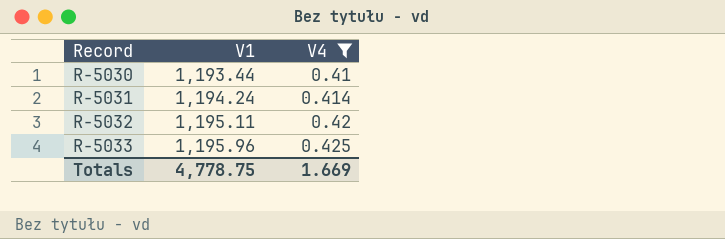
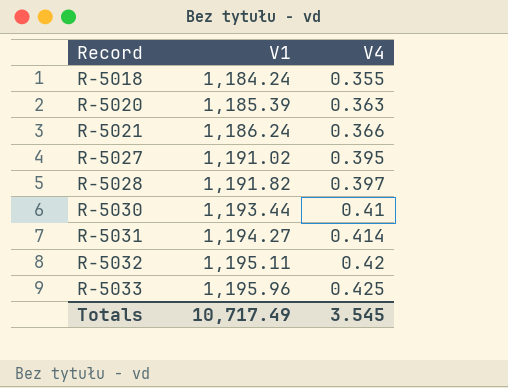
filter: V4 >= 0.41 -> none
R-5031 | V1: 1,194.24 -> 1,194.27
Totals | V1: 4,778.75 -> 10,717.49
Totals | V4: 1.669 -> 3.545

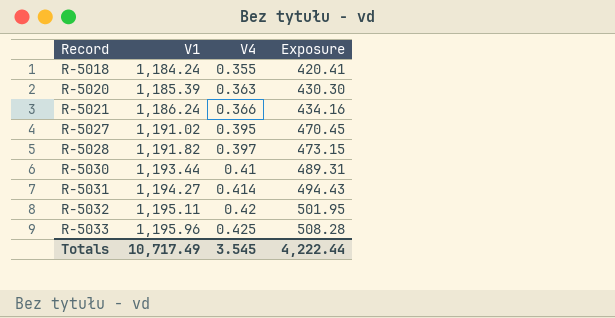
column Exposure | formula: none -> [V1] * [V4]

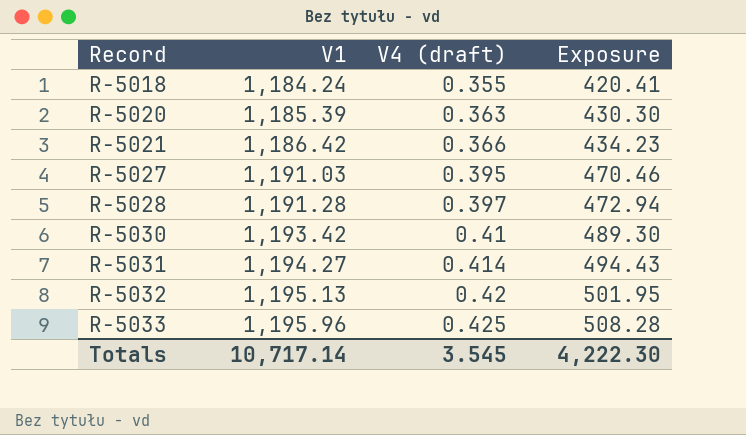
column name: V4 -> V4 (draft)
R-5021 | V1: 1,186.24 -> 1,186.42
R-5021 | Exposure: 434.16 -> 434.23
R-5027 | V1: 1,191.02 -> 1,191.03
R-5027 | Exposure: 470.45 -> 470.46
R-5028 | V1: 1,191.82 -> 1,191.28
R-5028 | Exposure: 473.15 -> 472.94
R-5030 | V1: 1,193.44 -> 1,193.42
R-5030 | Exposure: 489.31 -> 489.30
R-5032 | V1: 1,195.11 -> 1,195.13
Totals | V1: 10,717.49 -> 10,717.14
Totals | Exposure: 4,222.44 -> 4,222.30

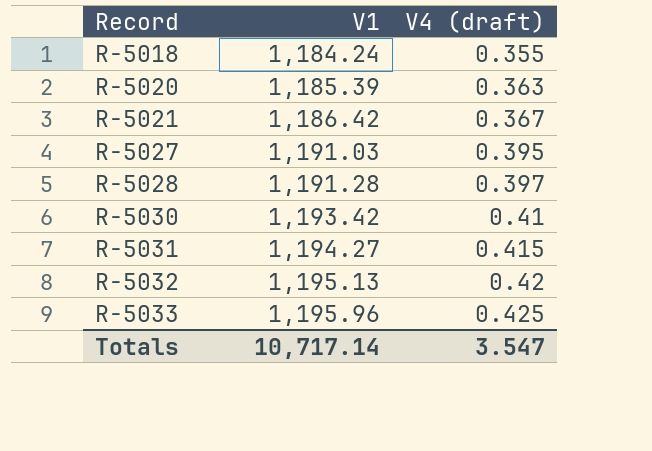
column Exposure | formula: [V1] * [V4 (draft)] -> none
R-5021 | V4 (draft): 0.366 -> 0.367
R-5031 | V4 (draft): 0.414 -> 0.415
Totals | V4 (draft): 3.545 -> 3.547

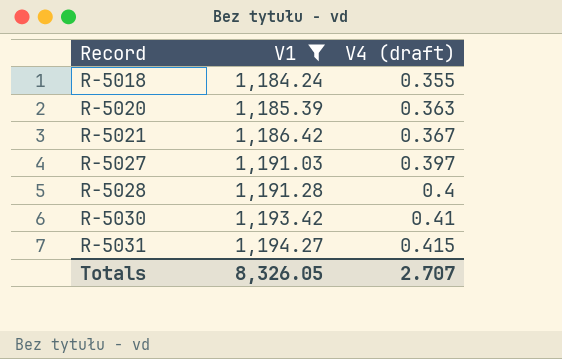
filter: none -> V1 <= 1,194.27
R-5027 | V4 (draft): 0.395 -> 0.397
R-5028 | V4 (draft): 0.397 -> 0.4
Totals | V1: 10,717.14 -> 8,326.05
Totals | V4 (draft): 3.547 -> 2.707

